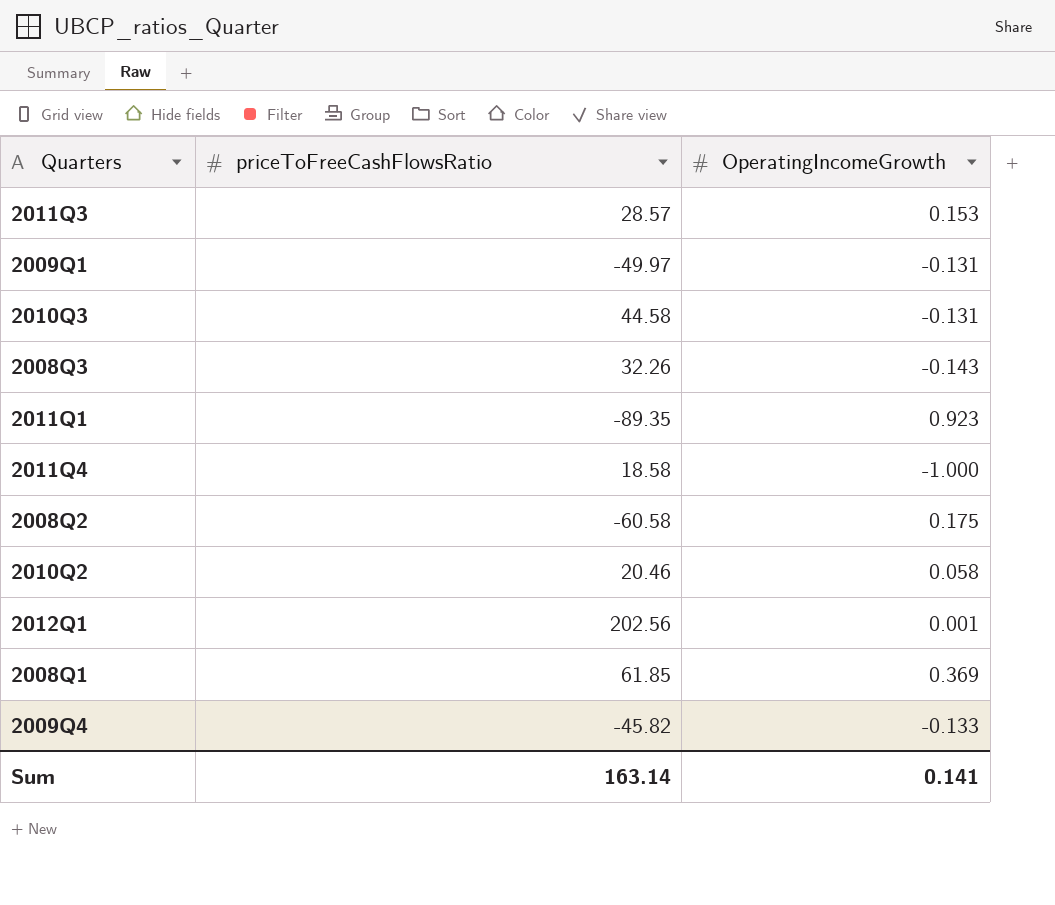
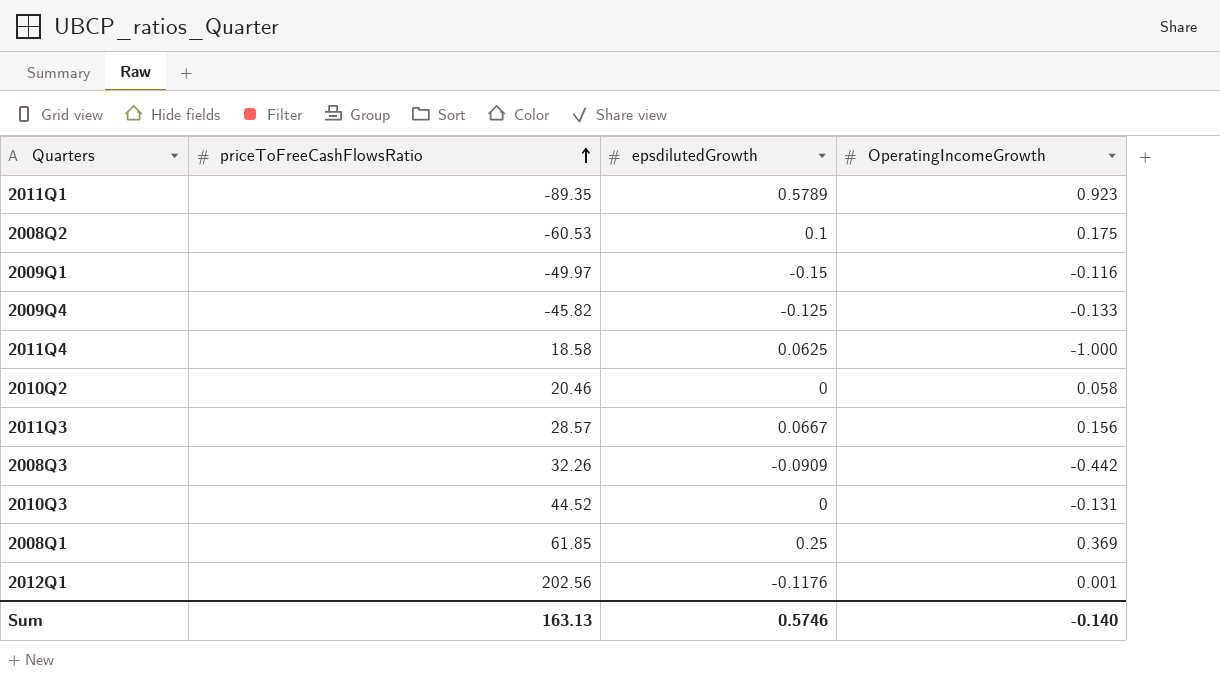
row order: none -> priceToFreeCashFlowsRatio ascending
column epsdilutedGrowth | position: none -> 3
2008Q2 | priceToFreeCashFlowsRatio: -60.58 -> -60.53
2009Q1 | OperatingIncomeGrowth: -0.131 -> -0.116
2011Q3 | OperatingIncomeGrowth: 0.153 -> 0.156
2008Q3 | OperatingIncomeGrowth: -0.143 -> -0.442
2010Q3 | priceToFreeCashFlowsRatio: 44.58 -> 44.52
Sum | priceToFreeCashFlowsRatio: 163.14 -> 163.13
Sum | OperatingIncomeGrowth: 0.141 -> -0.140

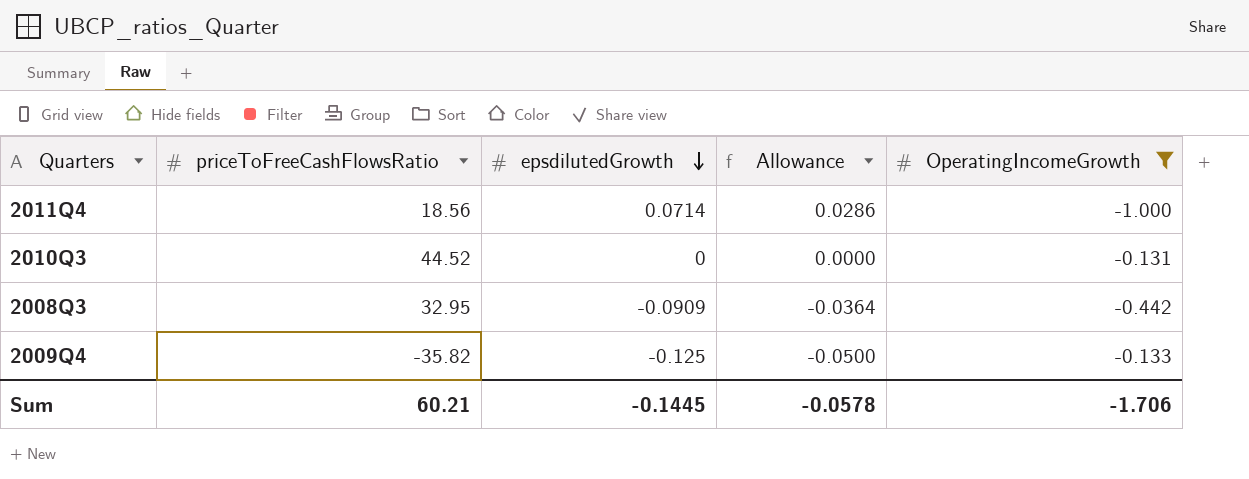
filter: none -> OperatingIncomeGrowth <= -0.131
row order: priceToFreeCashFlowsRatio ascending -> epsdilutedGrowth descending
column Allowance | formula: none -> [epsdilutedGrowth] * 0.4
2011Q4 | priceToFreeCashFlowsRatio: 18.58 -> 18.56
2011Q4 | epsdilutedGrowth: 0.0625 -> 0.0714
2008Q3 | priceToFreeCashFlowsRatio: 32.26 -> 32.95
2009Q4 | priceToFreeCashFlowsRatio: -45.82 -> -35.82
Sum | priceToFreeCashFlowsRatio: 163.13 -> 60.21
Sum | epsdilutedGrowth: 0.5746 -> -0.1445
Sum | OperatingIncomeGrowth: -0.140 -> -1.706

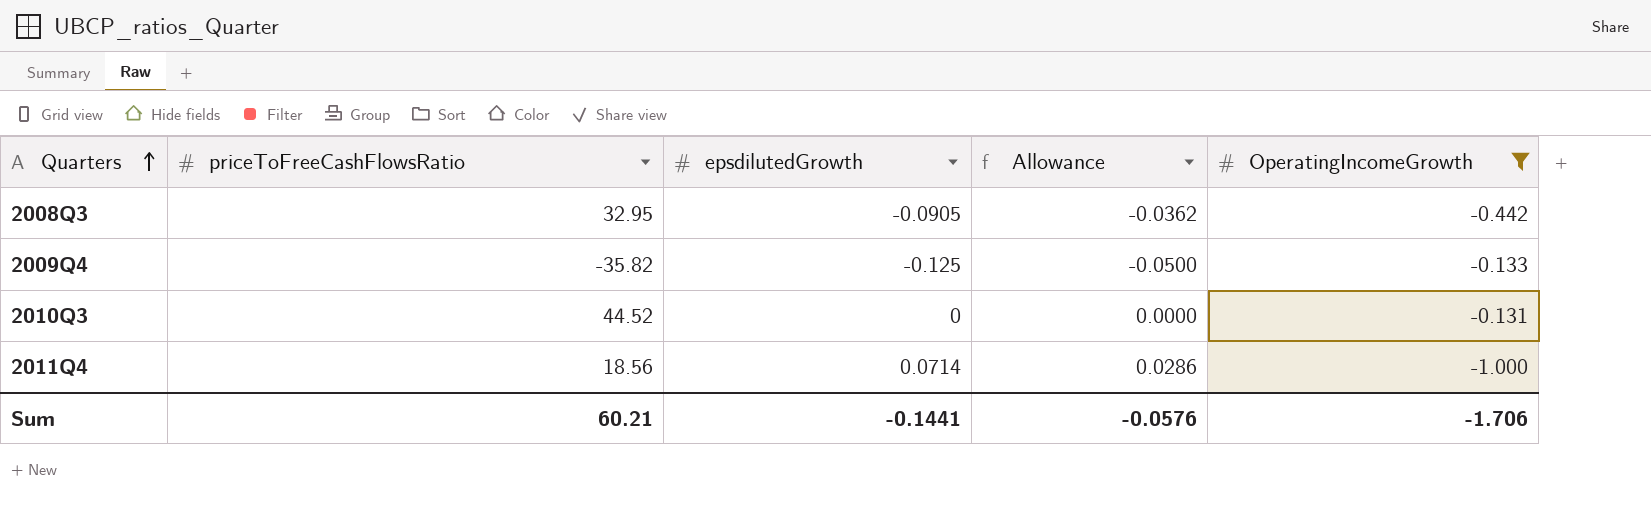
row order: epsdilutedGrowth descending -> Quarters ascending
2008Q3 | epsdilutedGrowth: -0.0909 -> -0.0905
2008Q3 | Allowance: -0.0364 -> -0.0362
Sum | epsdilutedGrowth: -0.1445 -> -0.1441
Sum | Allowance: -0.0578 -> -0.0576

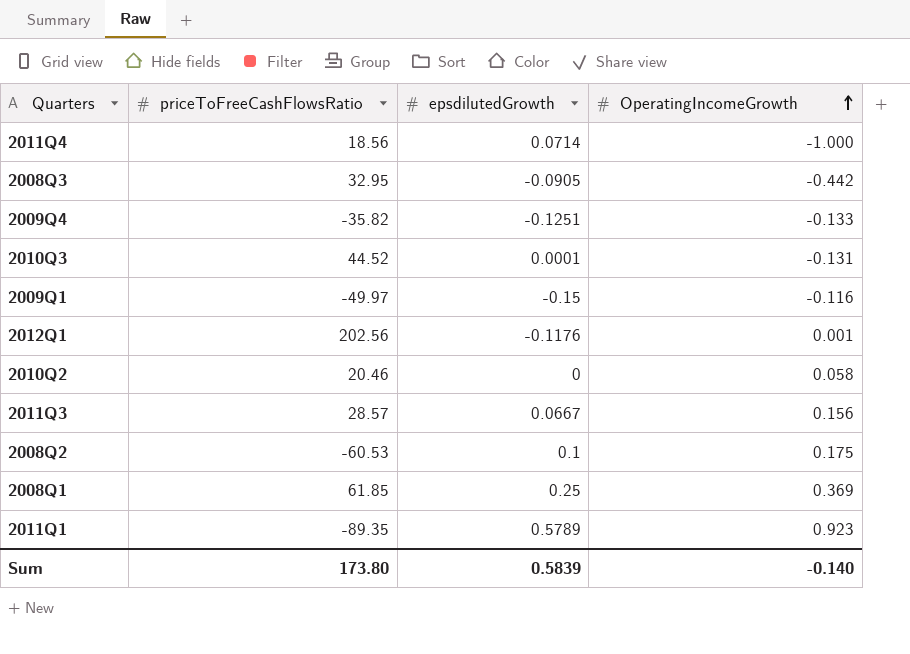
filter: OperatingIncomeGrowth <= -0.131 -> none
row order: Quarters ascending -> OperatingIncomeGrowth ascending
column Allowance | formula: [epsdilutedGrowth] * 0.4 -> none
2009Q4 | epsdilutedGrowth: -0.125 -> -0.1251
2010Q3 | epsdilutedGrowth: 0 -> 0.0001
Sum | priceToFreeCashFlowsRatio: 60.21 -> 173.80
Sum | epsdilutedGrowth: -0.1441 -> 0.5839
Sum | OperatingIncomeGrowth: -1.706 -> -0.140

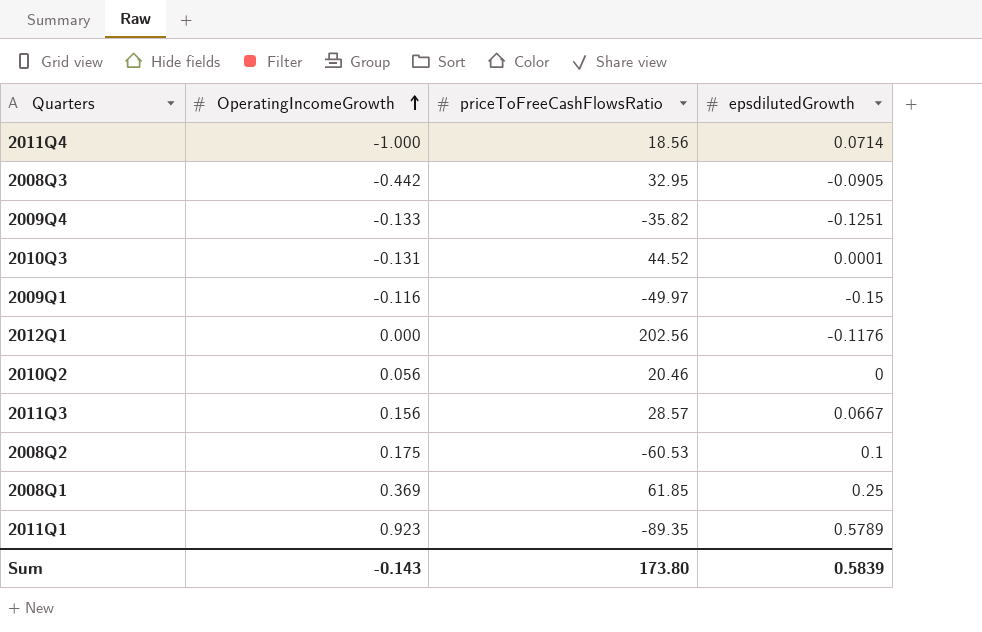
column OperatingIncomeGrowth | position: 4 -> 2
2012Q1 | OperatingIncomeGrowth: 0.001 -> 0.000
2010Q2 | OperatingIncomeGrowth: 0.058 -> 0.056
Sum | OperatingIncomeGrowth: -0.140 -> -0.143

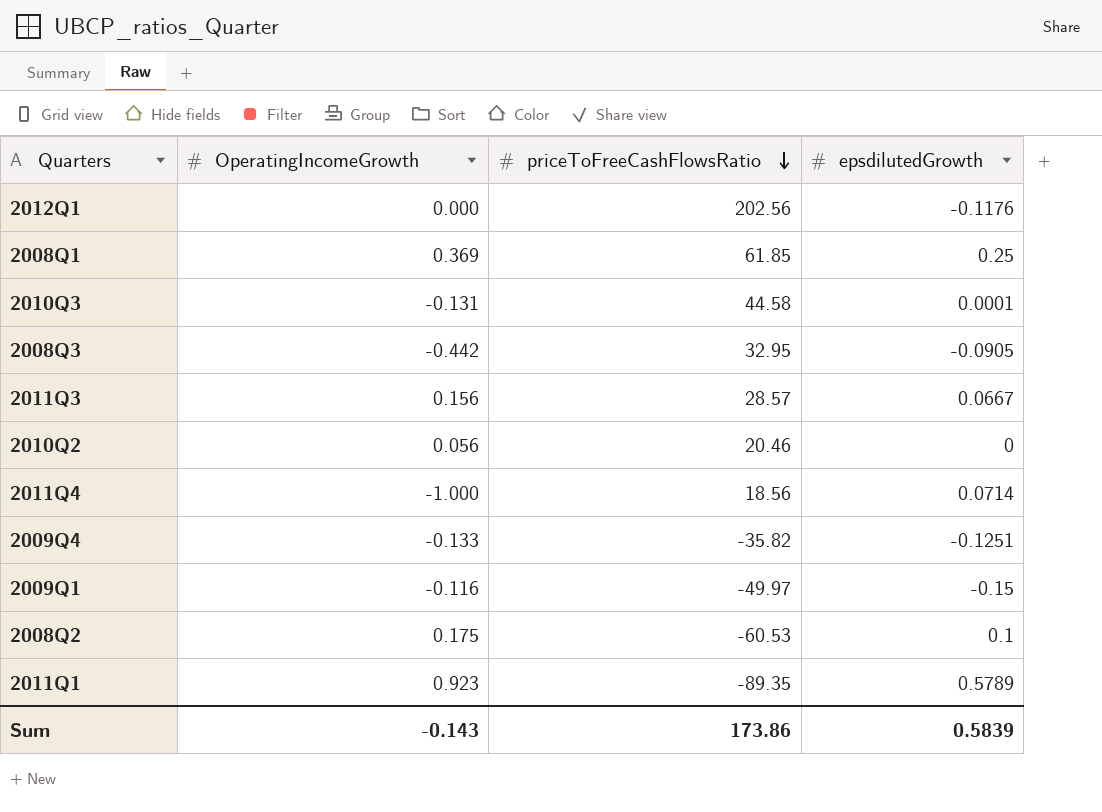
row order: OperatingIncomeGrowth ascending -> priceToFreeCashFlowsRatio descending
2010Q3 | priceToFreeCashFlowsRatio: 44.52 -> 44.58
Sum | priceToFreeCashFlowsRatio: 173.80 -> 173.86

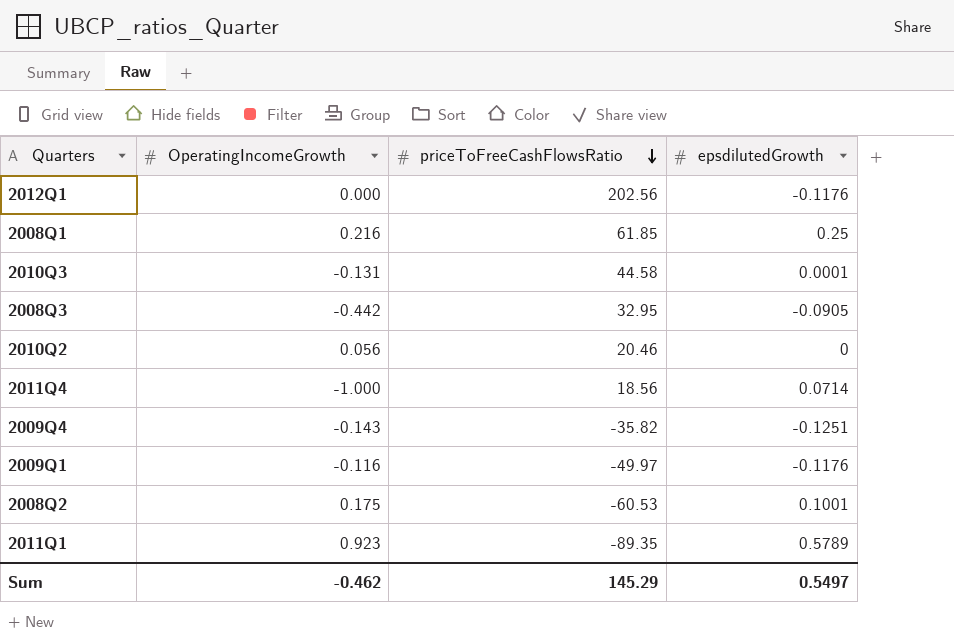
row 2011Q3: 0.156 | 28.57 | 0.0667 -> none
2008Q1 | OperatingIncomeGrowth: 0.369 -> 0.216
2009Q4 | OperatingIncomeGrowth: -0.133 -> -0.143
2009Q1 | epsdilutedGrowth: -0.15 -> -0.1176
2008Q2 | epsdilutedGrowth: 0.1 -> 0.1001
Sum | OperatingIncomeGrowth: -0.143 -> -0.462
Sum | priceToFreeCashFlowsRatio: 173.86 -> 145.29
Sum | epsdilutedGrowth: 0.5839 -> 0.5497

